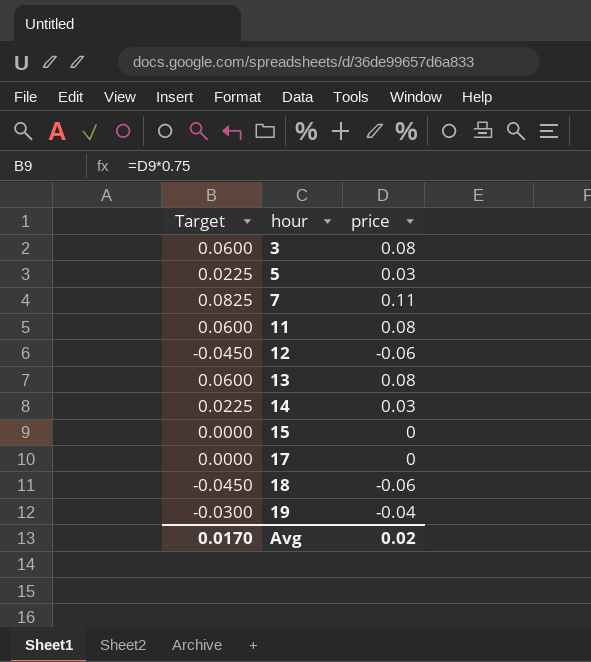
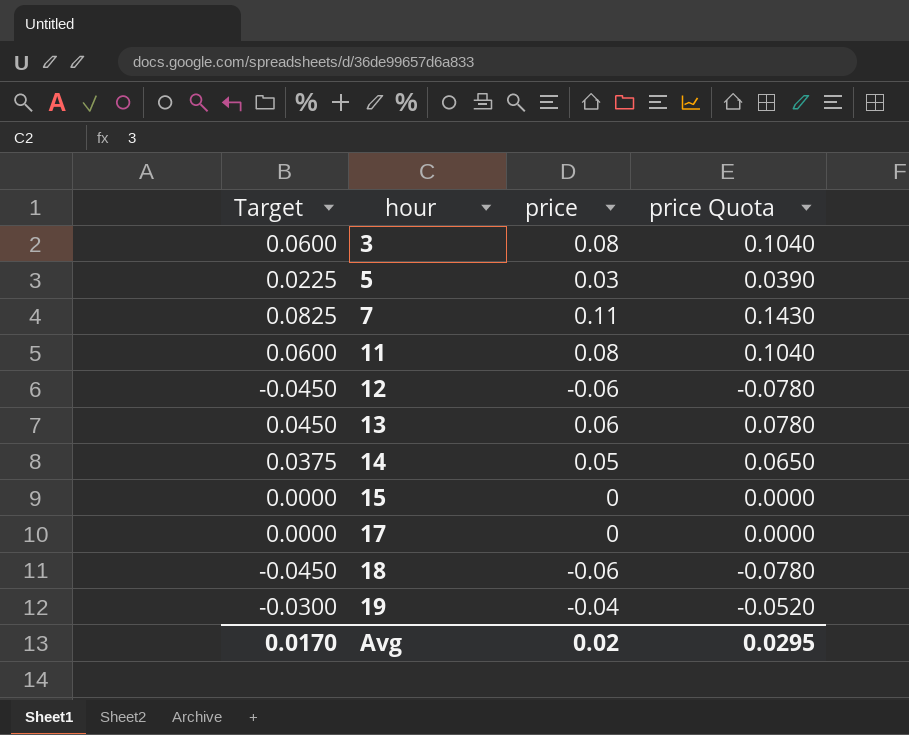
column price Quota | formula: none -> [price] * 1.3
13 | Target: 0.0600 -> 0.0450
13 | price: 0.08 -> 0.06
14 | Target: 0.0225 -> 0.0375
14 | price: 0.03 -> 0.05

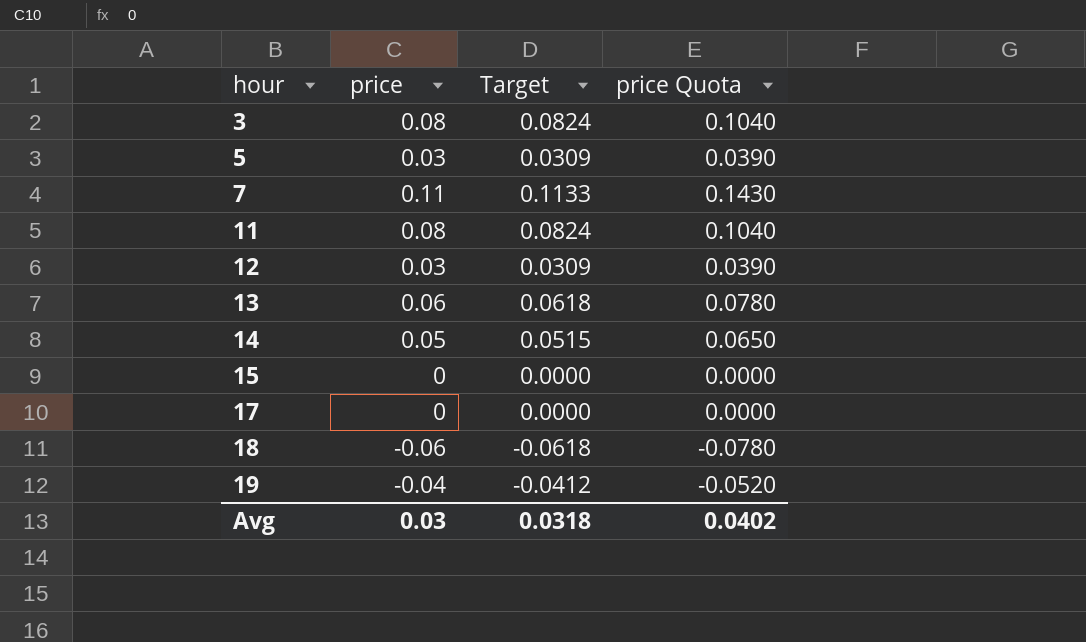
column Target | formula: [price] * 0.75 -> [price] * 1.03
column Target | position: 1 -> 3
12 | price: -0.06 -> 0.03
12 | price Quota: -0.0780 -> 0.0390
Avg | price: 0.02 -> 0.03
Avg | Target: 0.0170 -> 0.0318
Avg | price Quota: 0.0295 -> 0.0402

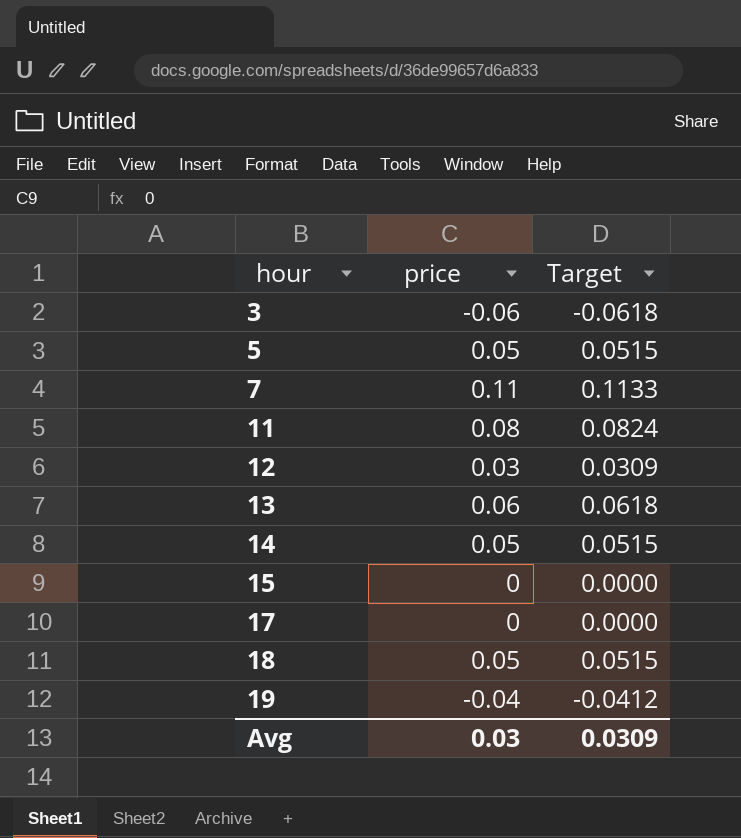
column price Quota | formula: [price] * 1.3 -> none
3 | price: 0.08 -> -0.06
3 | Target: 0.0824 -> -0.0618
5 | price: 0.03 -> 0.05
5 | Target: 0.0309 -> 0.0515
18 | price: -0.06 -> 0.05
18 | Target: -0.0618 -> 0.0515
Avg | Target: 0.0318 -> 0.0309

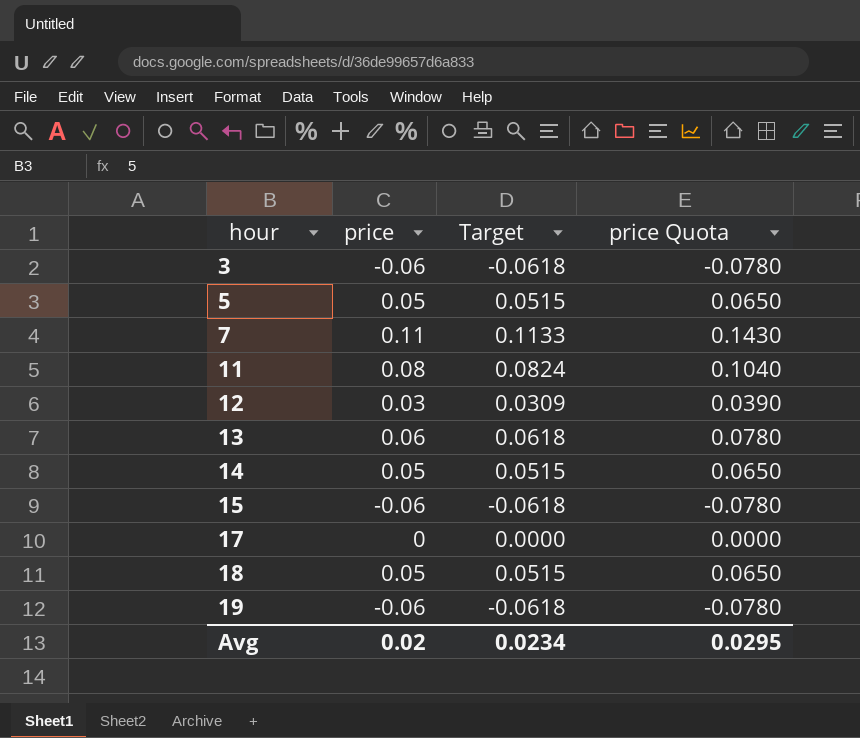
column price Quota | formula: none -> [price] * 1.3
15 | price: 0 -> -0.06
15 | Target: 0.0000 -> -0.0618
19 | price: -0.04 -> -0.06
19 | Target: -0.0412 -> -0.0618
Avg | price: 0.03 -> 0.02
Avg | Target: 0.0309 -> 0.0234

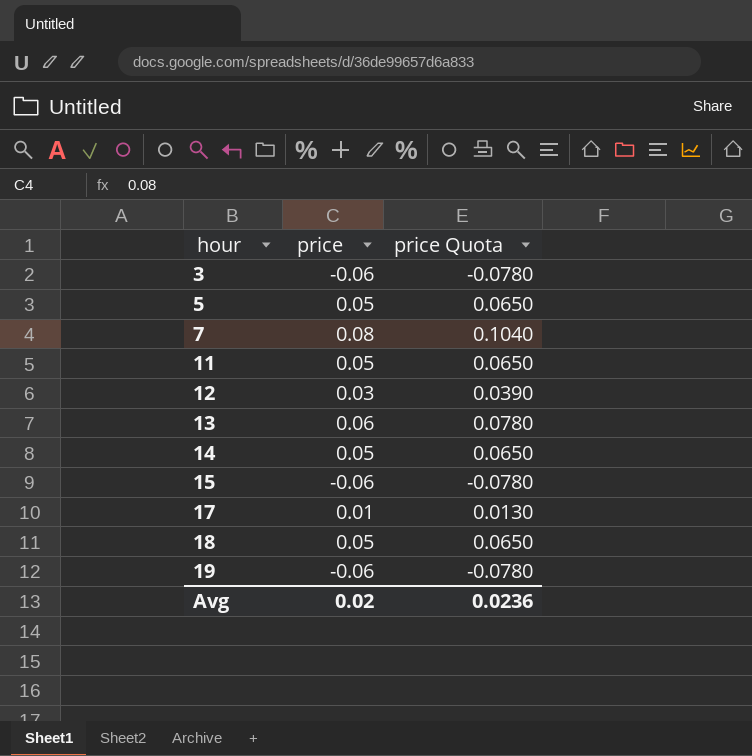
column Target | formula: [price] * 1.03 -> none
7 | price: 0.11 -> 0.08
7 | price Quota: 0.1430 -> 0.1040
11 | price: 0.08 -> 0.05
11 | price Quota: 0.1040 -> 0.0650
17 | price: 0 -> 0.01
17 | price Quota: 0.0000 -> 0.0130
Avg | price Quota: 0.0295 -> 0.0236

